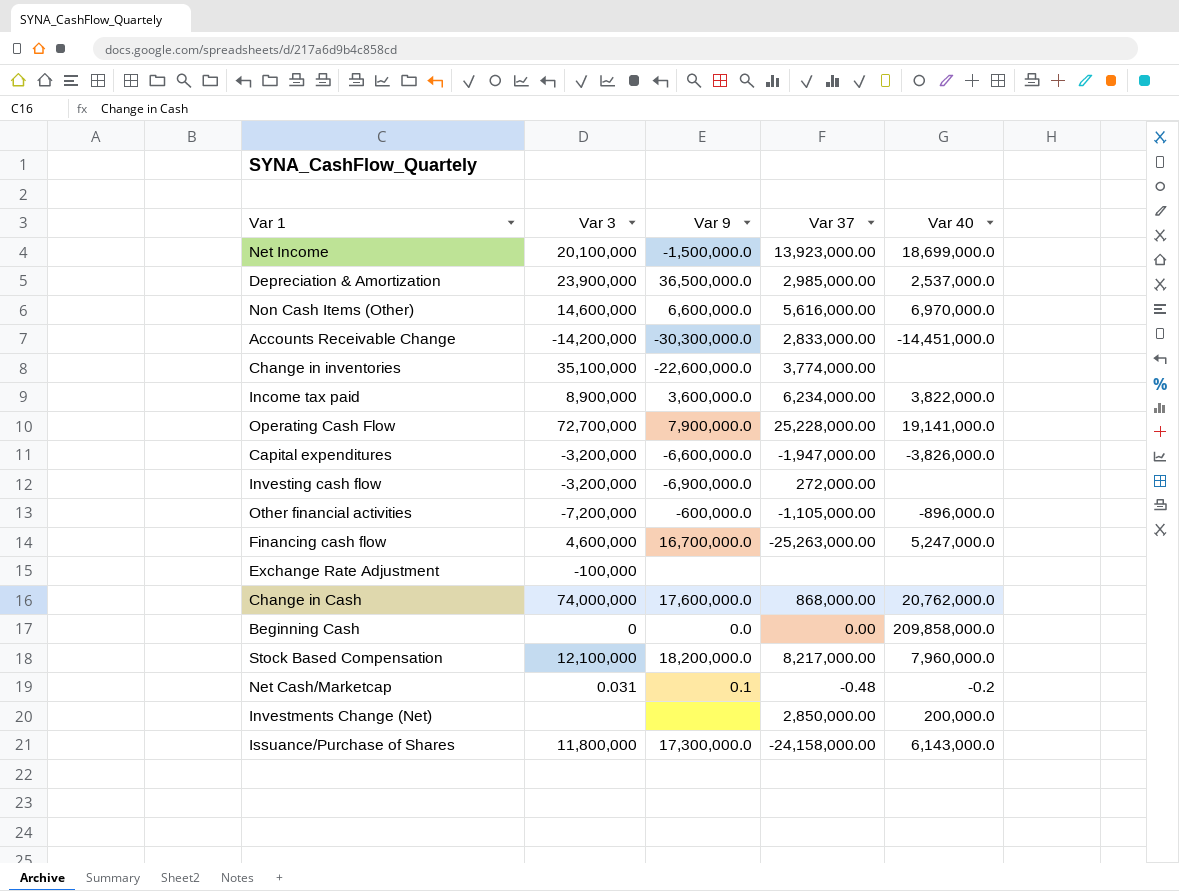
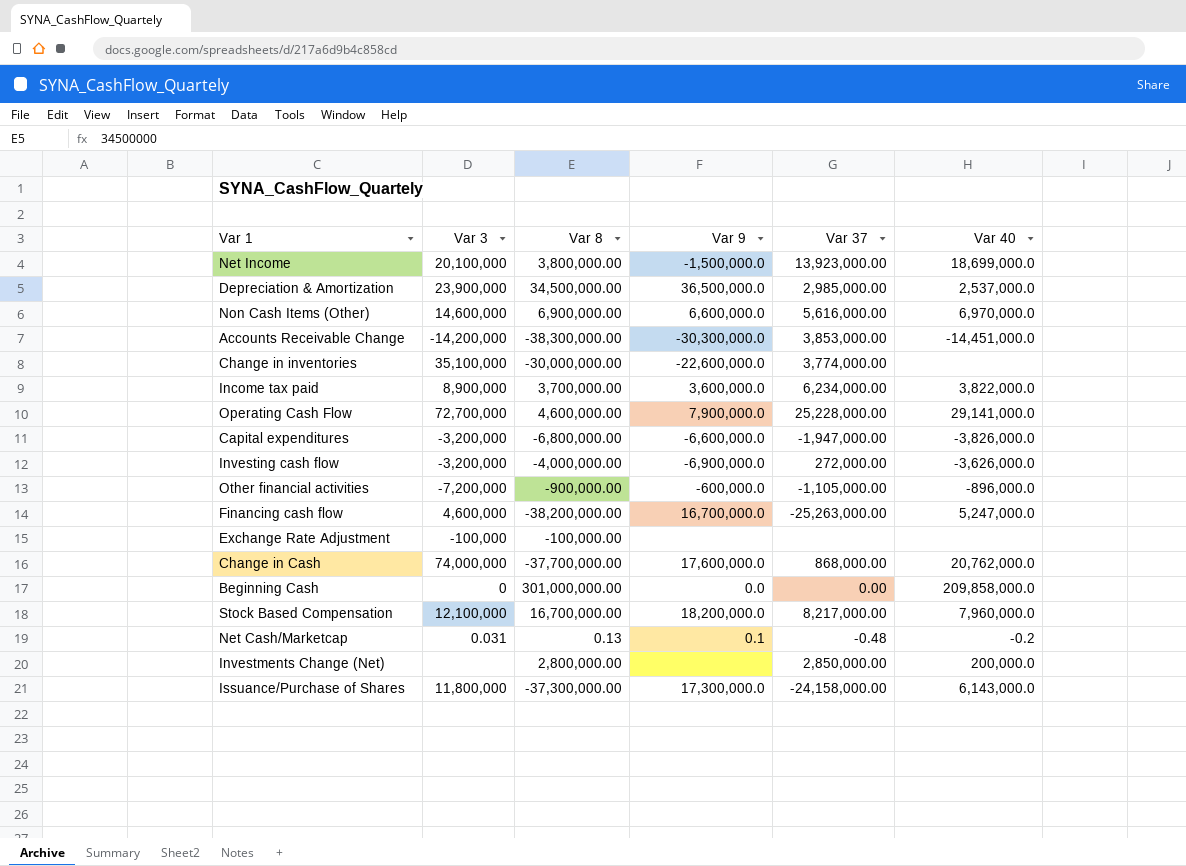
column Var 8 | position: none -> 3
Accounts Receivable Change | Var 37: 2,833,000.00 -> 3,853,000.00
Operating Cash Flow | Var 40: 19,141,000.0 -> 29,141,000.0
Investing cash flow | Var 40: none -> -3,626,000.0

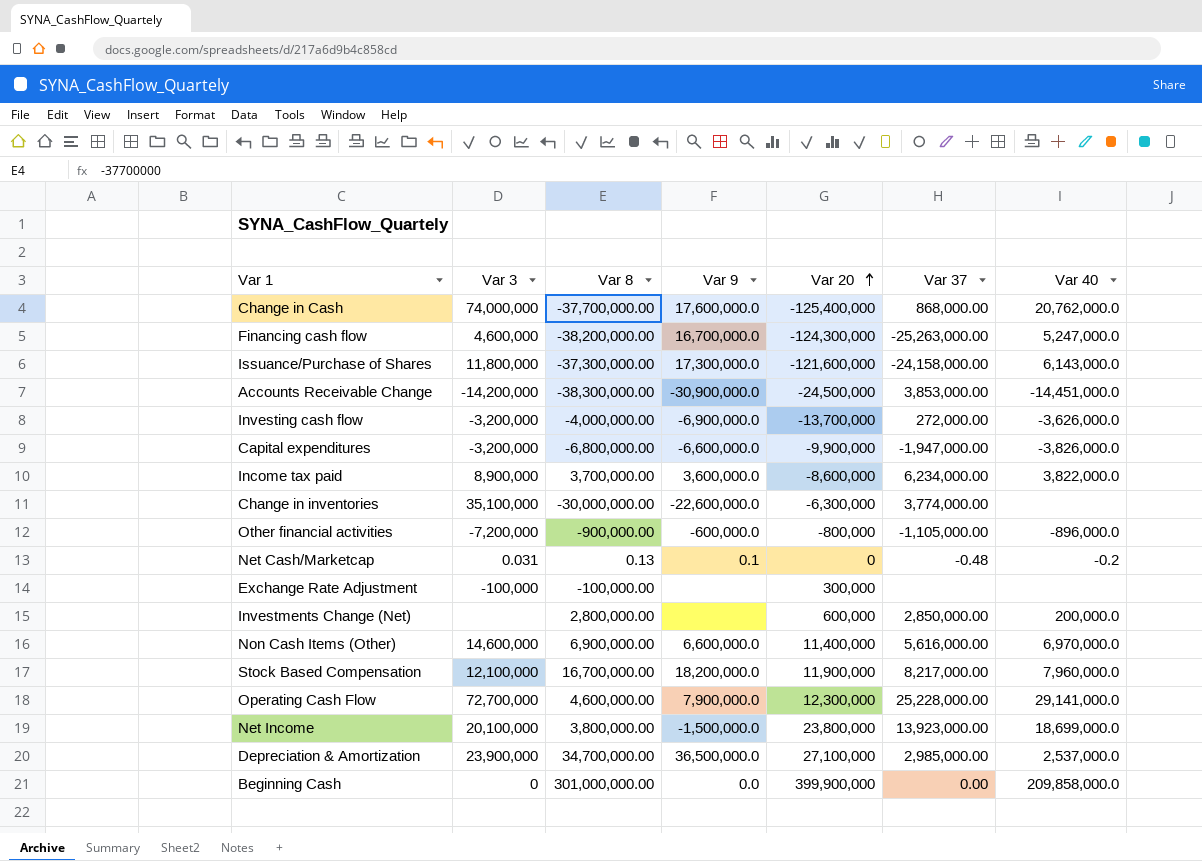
row order: none -> Var 20 ascending
column Var 20 | position: none -> 5
Accounts Receivable Change | Var 9: -30,300,000.0 -> -30,900,000.0
Depreciation & Amortization | Var 8: 34,500,000.00 -> 34,700,000.00

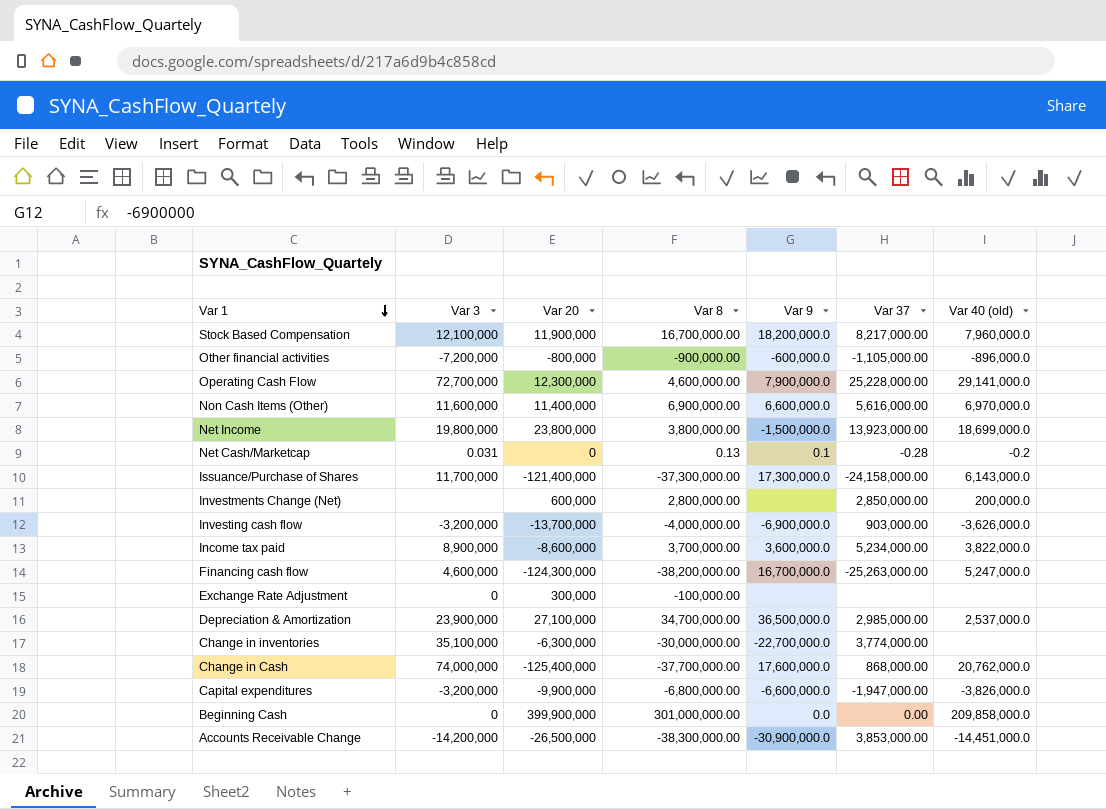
row order: Var 20 ascending -> Var 1 descending
column Var 20 | position: 5 -> 3
column name: Var 40 -> Var 40 (old)
Non Cash Items (Other) | Var 3: 14,600,000 -> 11,600,000
Net Income | Var 3: 20,100,000 -> 19,800,000
Net Cash/Marketcap | Var 37: -0.48 -> -0.28
Issuance/Purchase of Shares | Var 3: 11,800,000 -> 11,700,000
Issuance/Purchase of Shares | Var 20: -121,600,000 -> -121,400,000
Investing cash flow | Var 37: 272,000.00 -> 903,000.00
Income tax paid | Var 37: 6,234,000.00 -> 5,234,000.00
Exchange Rate Adjustment | Var 3: -100,000 -> 0
Change in inventories | Var 9: -22,600,000.0 -> -22,700,000.0
Accounts Receivable Change | Var 20: -24,500,000 -> -26,500,000

